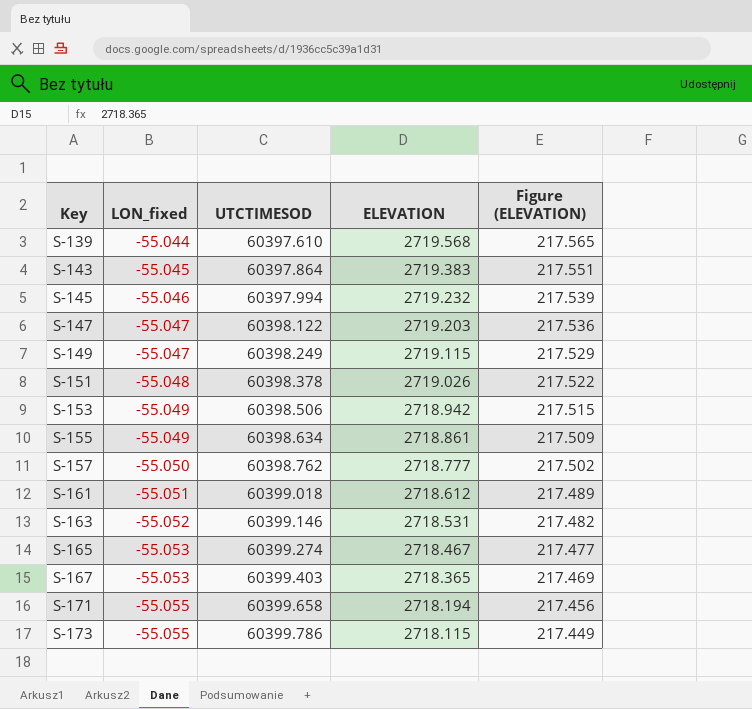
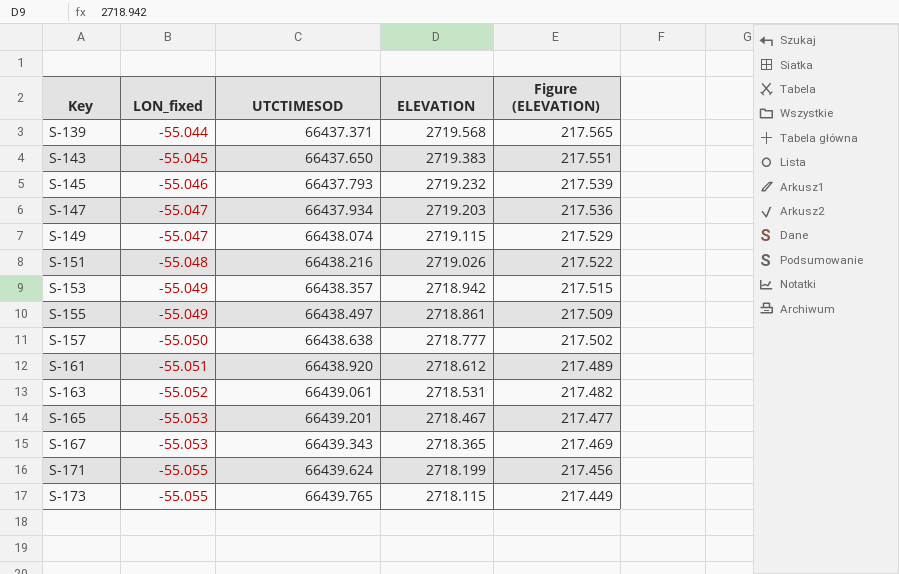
S-139 | UTCTIMESOD: 60397.610 -> 66437.371
S-143 | UTCTIMESOD: 60397.864 -> 66437.650
S-145 | UTCTIMESOD: 60397.994 -> 66437.793
S-147 | UTCTIMESOD: 60398.122 -> 66437.934
S-149 | UTCTIMESOD: 60398.249 -> 66438.074
S-151 | UTCTIMESOD: 60398.378 -> 66438.216
S-153 | UTCTIMESOD: 60398.506 -> 66438.357
S-155 | UTCTIMESOD: 60398.634 -> 66438.497
S-157 | UTCTIMESOD: 60398.762 -> 66438.638
S-161 | UTCTIMESOD: 60399.018 -> 66438.920
S-163 | UTCTIMESOD: 60399.146 -> 66439.061
S-165 | UTCTIMESOD: 60399.274 -> 66439.201
S-167 | UTCTIMESOD: 60399.403 -> 66439.343
S-171 | UTCTIMESOD: 60399.658 -> 66439.624
S-171 | ELEVATION: 2718.194 -> 2718.199
S-173 | UTCTIMESOD: 60399.786 -> 66439.765

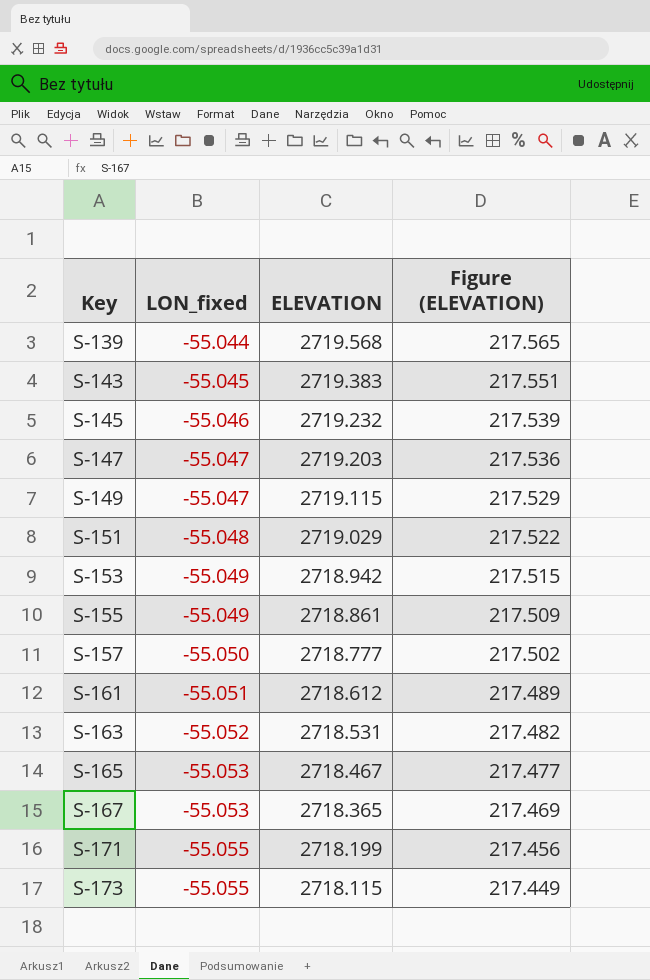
column UTCTIMESOD | position: 3 -> none
S-151 | ELEVATION: 2719.026 -> 2719.029

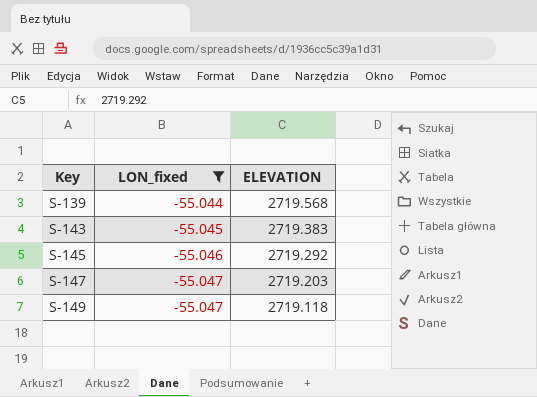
filter: none -> LON_fixed >= -55.047
column Figure (ELEVATION) | formula: [ELEVATION] * 0.08 -> none
S-145 | ELEVATION: 2719.232 -> 2719.292
S-149 | ELEVATION: 2719.115 -> 2719.118

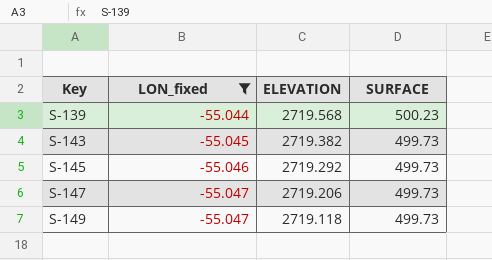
column SURFACE | position: none -> 4
S-143 | ELEVATION: 2719.383 -> 2719.382
S-147 | ELEVATION: 2719.203 -> 2719.206

